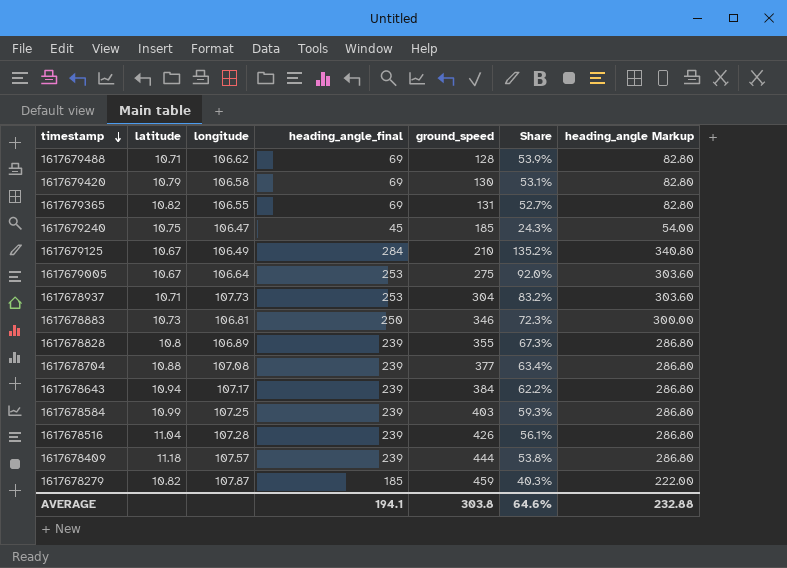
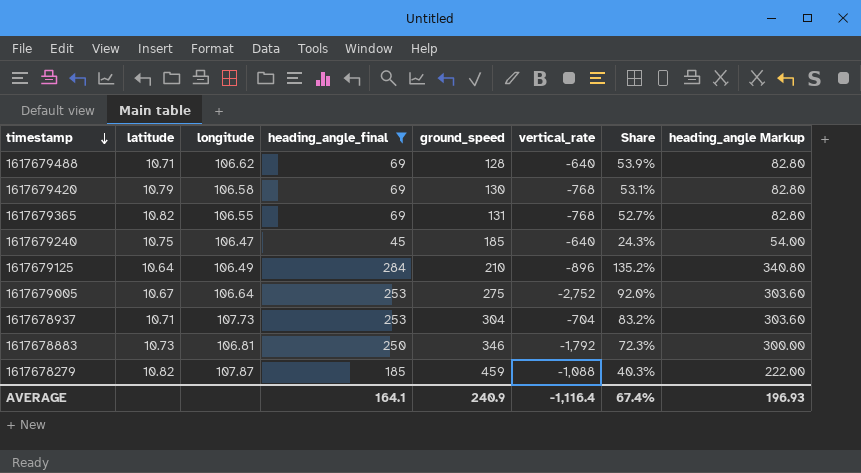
filter: none -> heading_angle_final != 239
column vertical_rate | position: none -> 6
1617679125 | latitude: 10.67 -> 10.64
AVERAGE | heading_angle_final: 194.1 -> 164.1
AVERAGE | ground_speed: 303.8 -> 240.9
AVERAGE | Share: 64.6% -> 67.4%
AVERAGE | heading_angle Markup: 232.88 -> 196.93

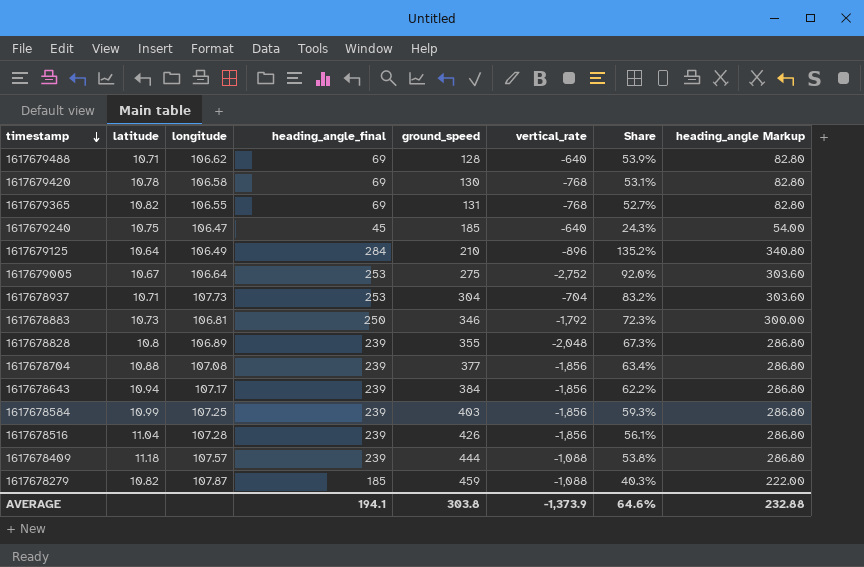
filter: heading_angle_final != 239 -> none
1617679420 | latitude: 10.79 -> 10.78
AVERAGE | heading_angle_final: 164.1 -> 194.1
AVERAGE | ground_speed: 240.9 -> 303.8
AVERAGE | vertical_rate: -1,116.4 -> -1,373.9
AVERAGE | Share: 67.4% -> 64.6%
AVERAGE | heading_angle Markup: 196.93 -> 232.88

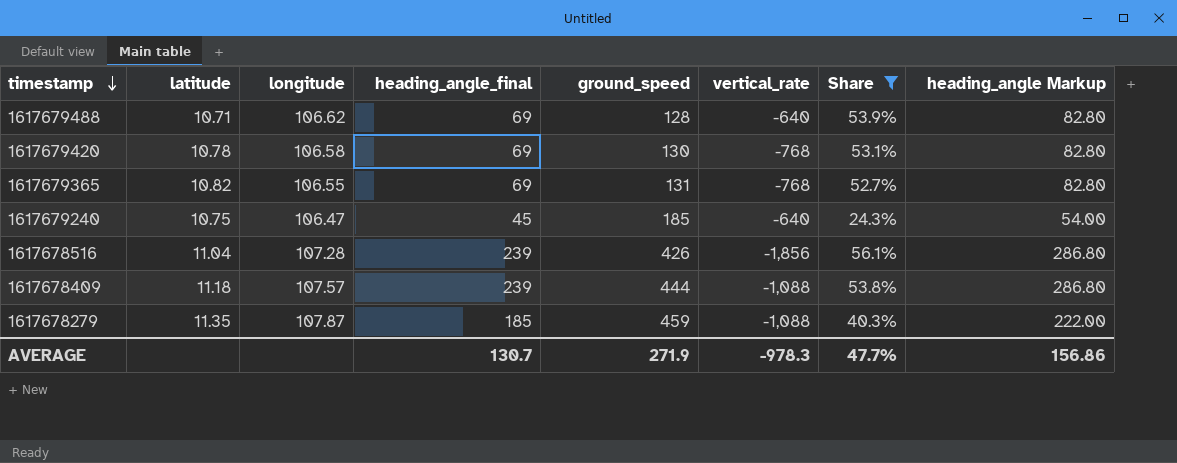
filter: none -> Share <= 56.1%
1617678279 | latitude: 10.82 -> 11.35
AVERAGE | heading_angle_final: 194.1 -> 130.7
AVERAGE | ground_speed: 303.8 -> 271.9
AVERAGE | vertical_rate: -1,373.9 -> -978.3
AVERAGE | Share: 64.6% -> 47.7%
AVERAGE | heading_angle Markup: 232.88 -> 156.86

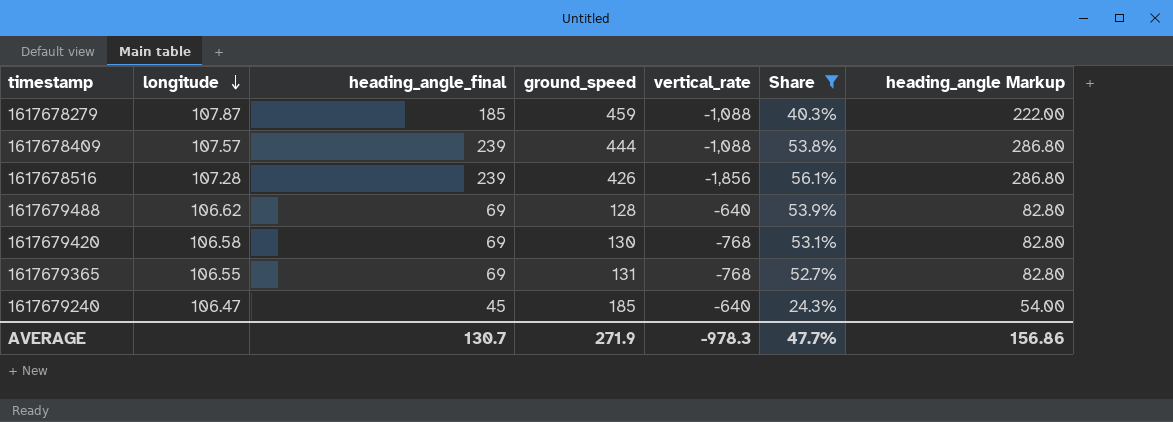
row order: timestamp descending -> longitude descending
column latitude | position: 2 -> none

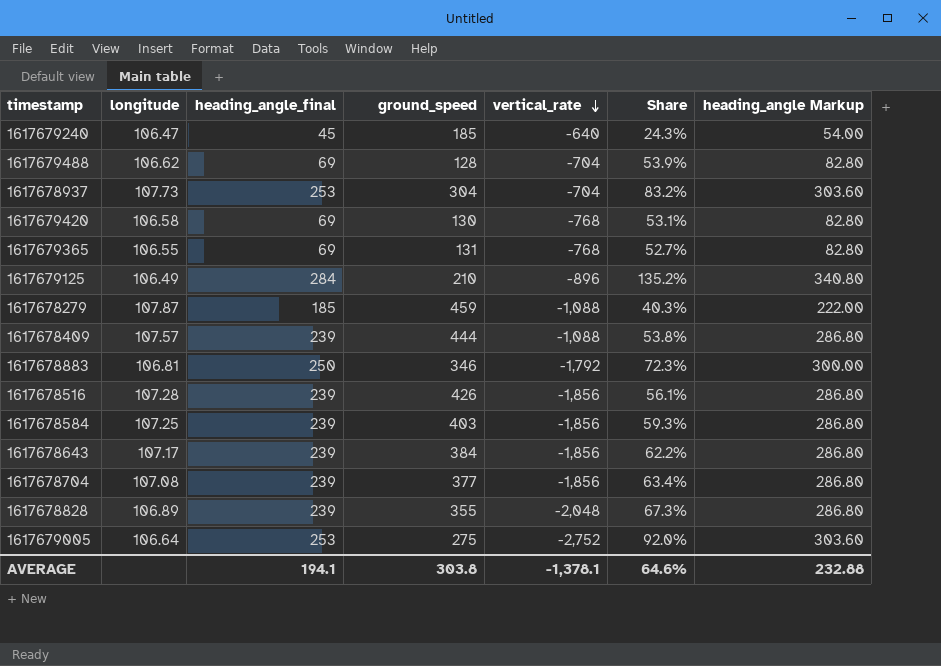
filter: Share <= 56.1% -> none
row order: longitude descending -> vertical_rate descending
1617679488 | vertical_rate: -640 -> -704
AVERAGE | heading_angle_final: 130.7 -> 194.1
AVERAGE | ground_speed: 271.9 -> 303.8
AVERAGE | vertical_rate: -978.3 -> -1,378.1
AVERAGE | Share: 47.7% -> 64.6%
AVERAGE | heading_angle Markup: 156.86 -> 232.88

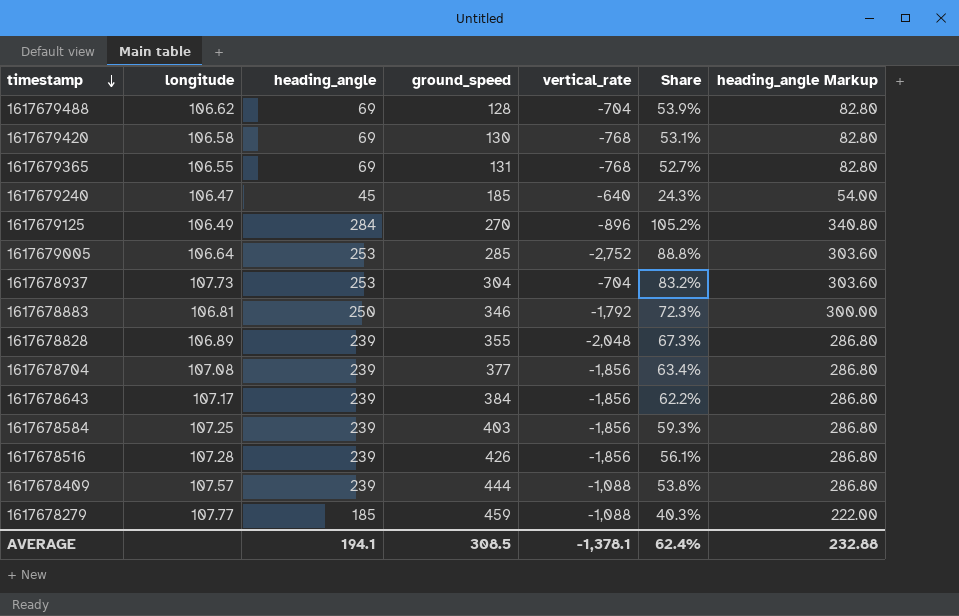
row order: vertical_rate descending -> timestamp descending
column name: heading_angle_final -> heading_angle
1617679125 | ground_speed: 210 -> 270
1617679125 | Share: 135.2% -> 105.2%
1617679005 | ground_speed: 275 -> 285
1617679005 | Share: 92.0% -> 88.8%
1617678279 | longitude: 107.87 -> 107.77
AVERAGE | ground_speed: 303.8 -> 308.5
AVERAGE | Share: 64.6% -> 62.4%

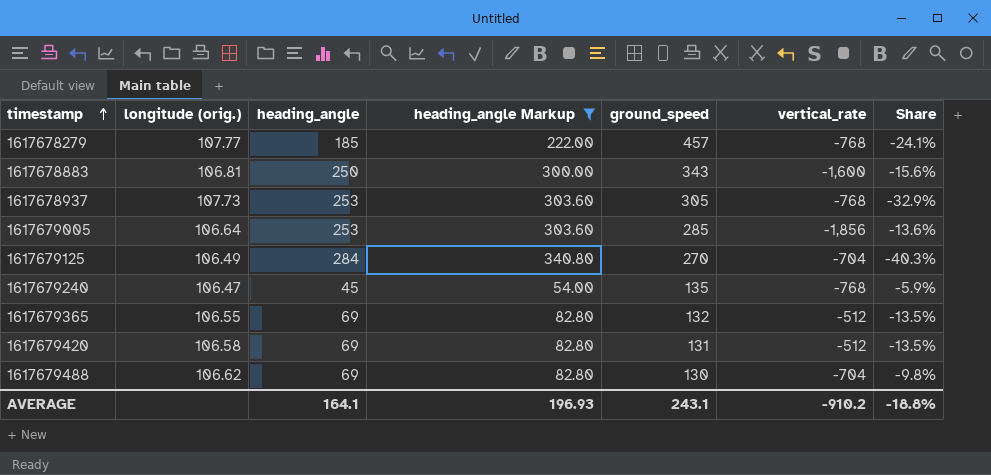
filter: none -> heading_angle Markup != 286.80
row order: timestamp descending -> timestamp ascending
column name: longitude -> longitude (orig.)
column heading_angle Markup | position: 7 -> 4
column Share | formula: [heading_angle] / [ground_speed] -> [heading_angle] / [vertical_rate]
1617678279 | ground_speed: 459 -> 457
1617678279 | vertical_rate: -1,088 -> -768
1617678883 | ground_speed: 346 -> 343
1617678883 | vertical_rate: -1,792 -> -1,600
1617678937 | ground_speed: 304 -> 305
1617678937 | vertical_rate: -704 -> -768
1617679005 | vertical_rate: -2,752 -> -1,856
1617679125 | vertical_rate: -896 -> -704
1617679240 | ground_speed: 185 -> 135
1617679240 | vertical_rate: -640 -> -768
1617679365 | ground_speed: 131 -> 132
1617679365 | vertical_rate: -768 -> -512
1617679420 | ground_speed: 130 -> 131
1617679420 | vertical_rate: -768 -> -512
1617679488 | ground_speed: 128 -> 130
AVERAGE | heading_angle: 194.1 -> 164.1
AVERAGE | heading_angle Markup: 232.88 -> 196.93
AVERAGE | ground_speed: 308.5 -> 243.1
AVERAGE | vertical_rate: -1,378.1 -> -910.2
AVERAGE | Share: 62.4% -> -18.8%

